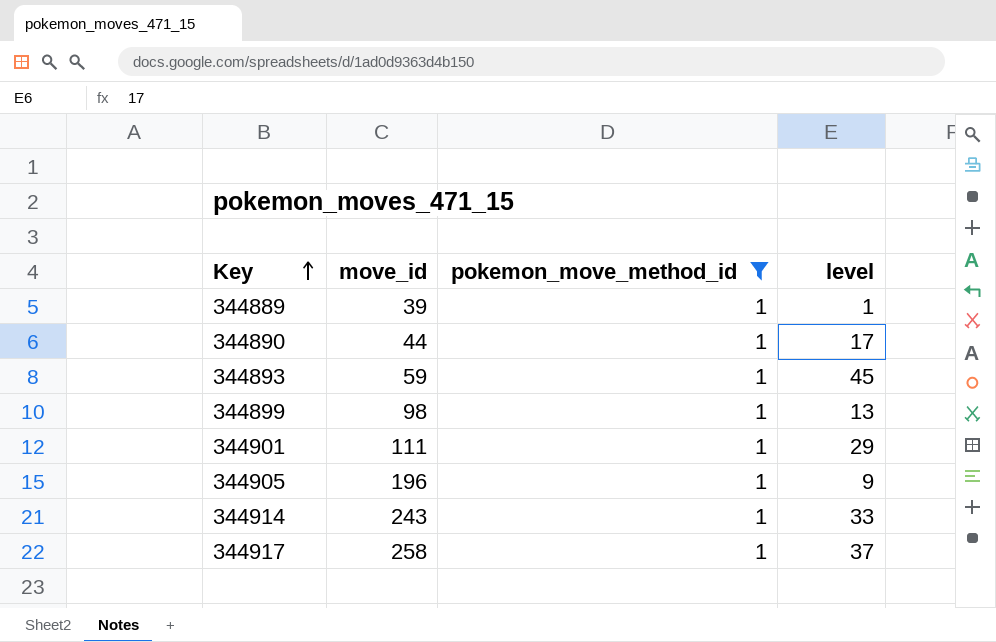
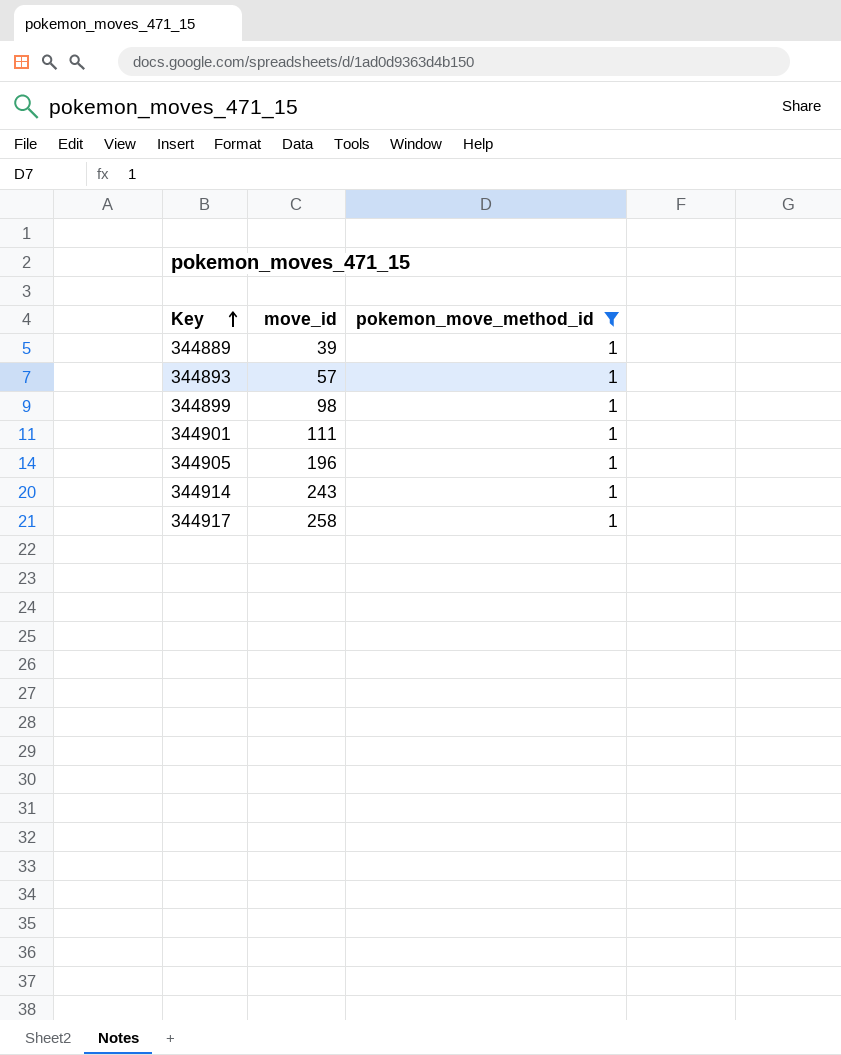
column level | position: 4 -> none
row 344890: 44 | 1 | 17 -> none
344893 | move_id: 59 -> 57

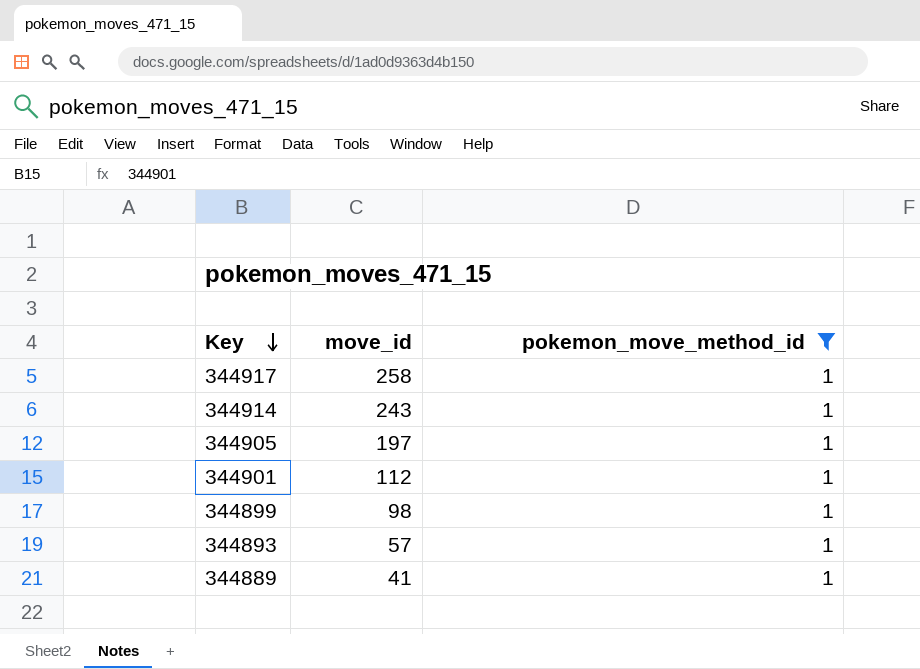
row order: Key ascending -> Key descending
344905 | move_id: 196 -> 197
344901 | move_id: 111 -> 112
344889 | move_id: 39 -> 41

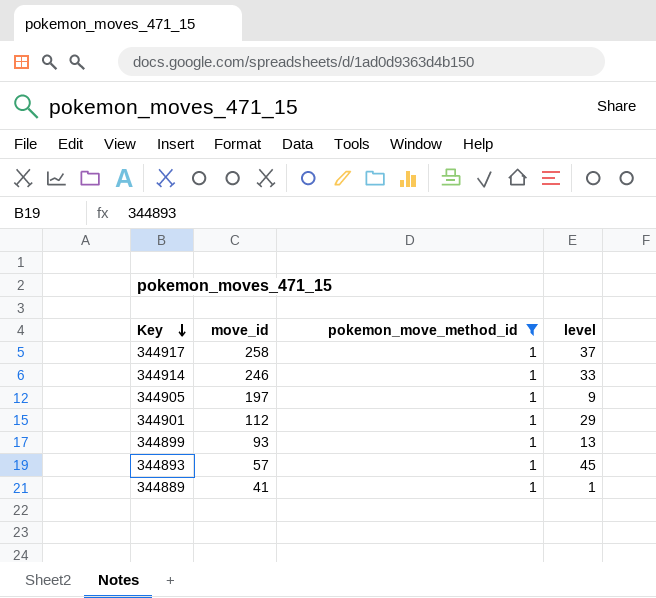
column level | position: none -> 4
344914 | move_id: 243 -> 246
344899 | move_id: 98 -> 93

